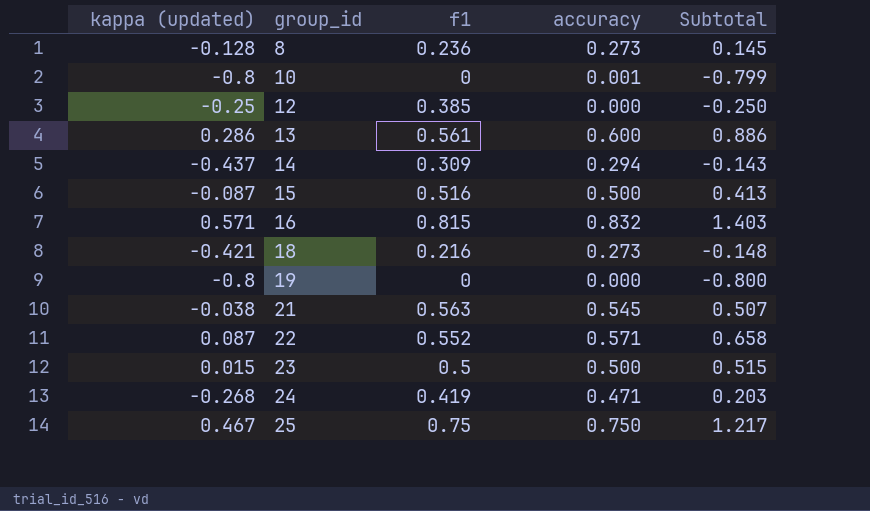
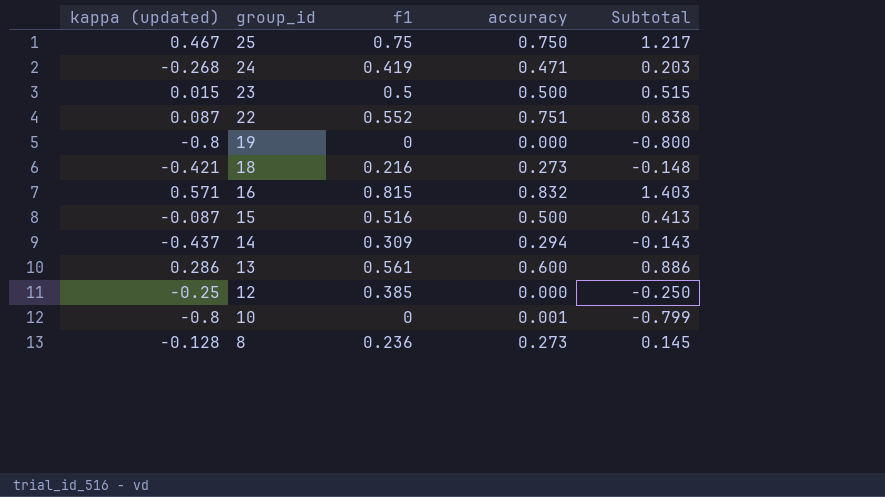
row order: group_id ascending -> group_id descending
row 21: -0.038 | 0.563 | 0.545 | 0.507 -> none
22 | accuracy: 0.571 -> 0.751
22 | Subtotal: 0.658 -> 0.838

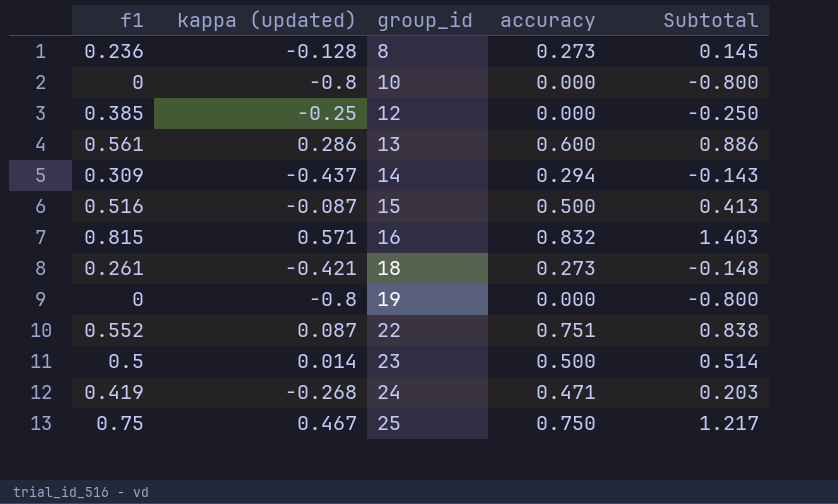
row order: group_id descending -> group_id ascending
column f1 | position: 3 -> 1
10 | accuracy: 0.001 -> 0.000
10 | Subtotal: -0.799 -> -0.800
18 | f1: 0.216 -> 0.261
23 | kappa (updated): 0.015 -> 0.014
23 | Subtotal: 0.515 -> 0.514

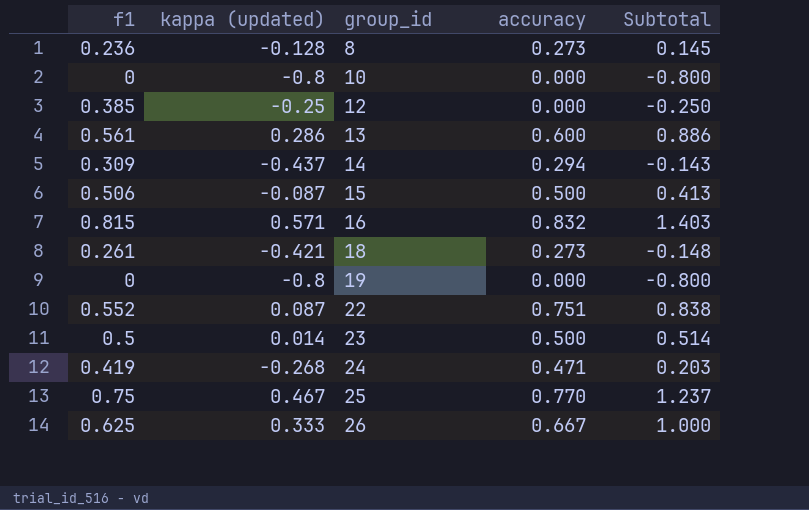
15 | f1: 0.516 -> 0.506
25 | accuracy: 0.750 -> 0.770
25 | Subtotal: 1.217 -> 1.237
row 26: none -> 0.625 | 0.333 | 0.667 | 1.000

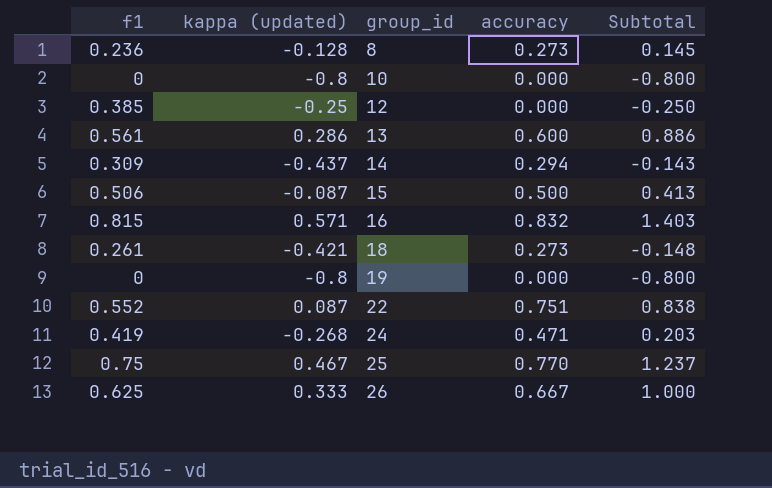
row 23: 0.5 | 0.014 | 0.500 | 0.514 -> none

